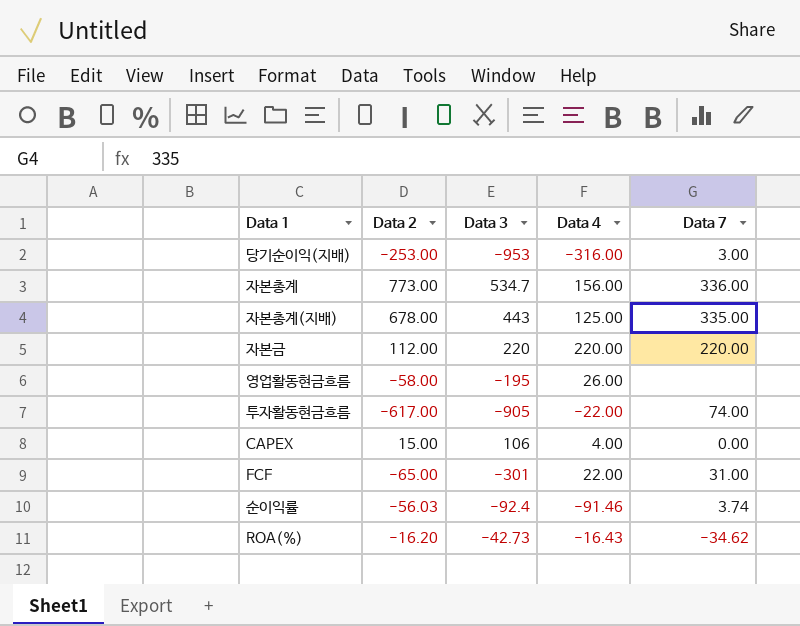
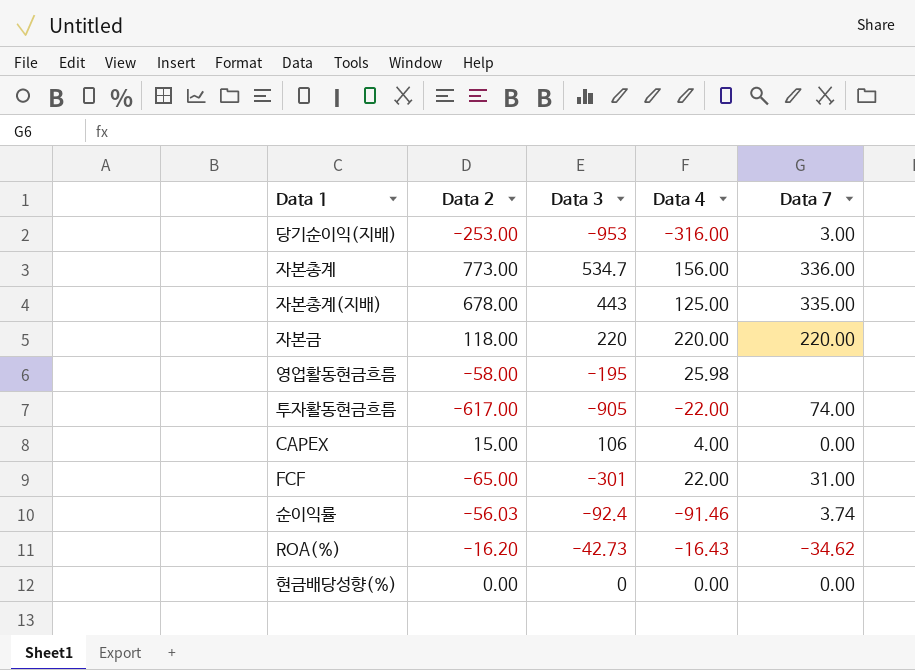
자본금 | Data 2: 112.00 -> 118.00
영업활동현금흐름 | Data 4: 26.00 -> 25.98
row 현금배당성향(%): none -> 0.00 | 0 | 0.00 | 0.00

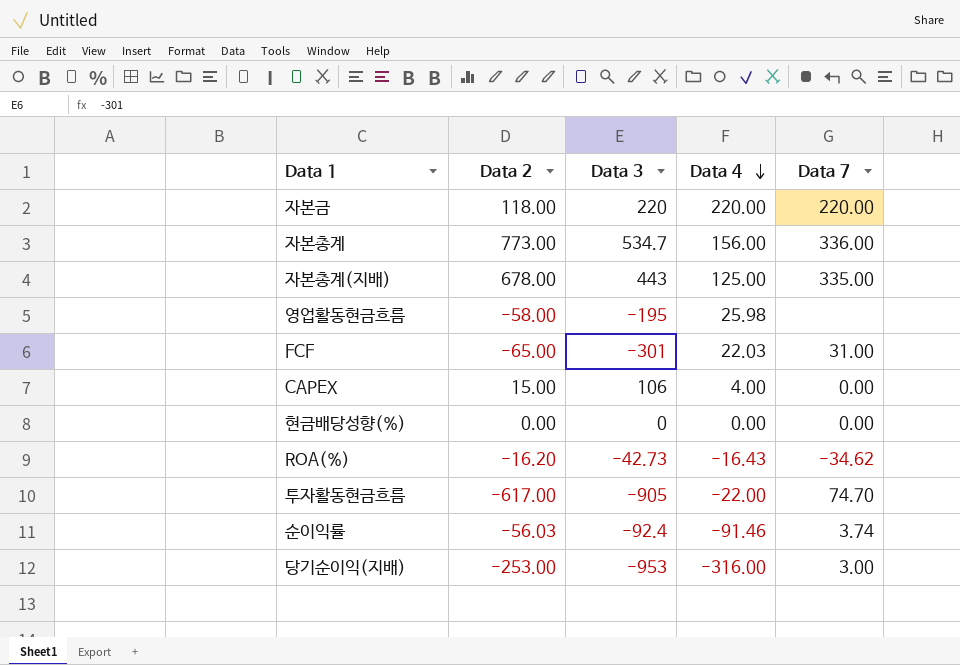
row order: none -> Data 4 descending
FCF | Data 4: 22.00 -> 22.03
투자활동현금흐름 | Data 7: 74.00 -> 74.70

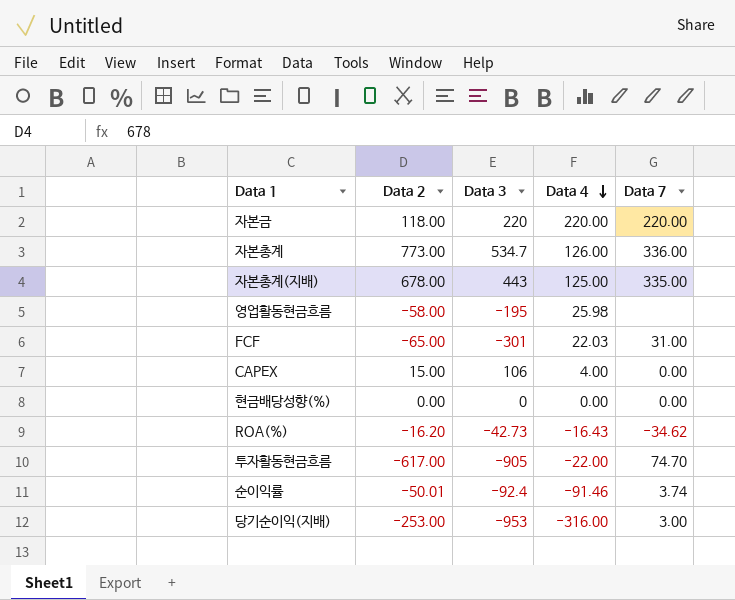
자본총계 | Data 4: 156.00 -> 126.00
순이익률 | Data 2: -56.03 -> -50.01

